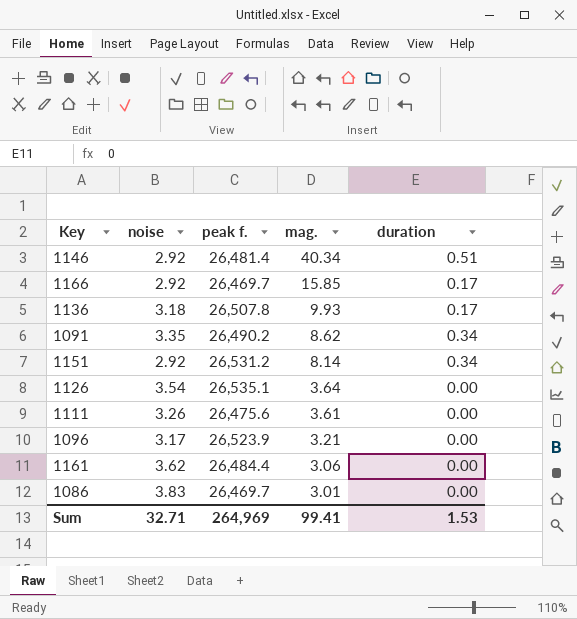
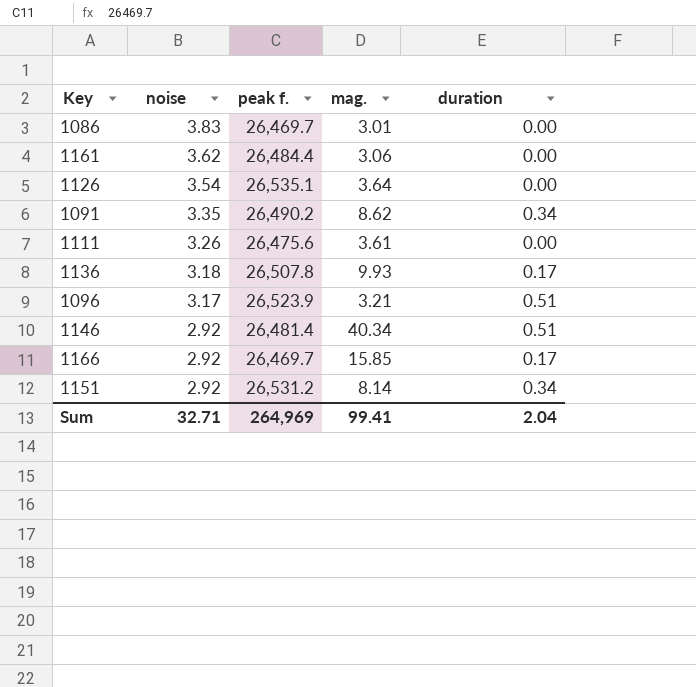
row order: mag. descending -> noise descending
1096 | duration: 0.00 -> 0.51
Sum | duration: 1.53 -> 2.04

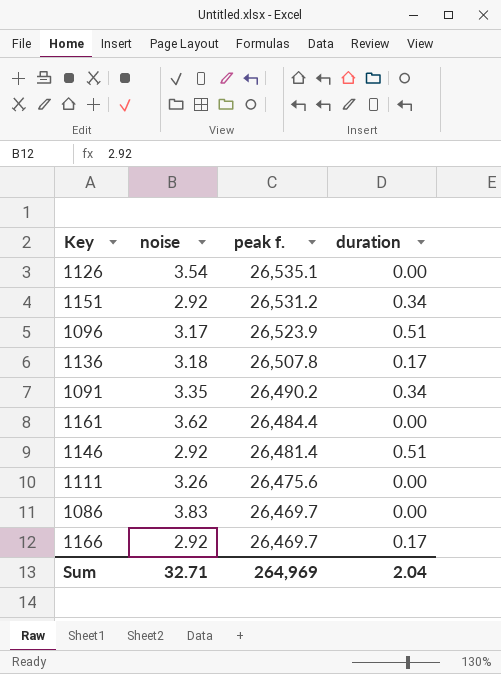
row order: noise descending -> peak f. descending
column mag. | position: 4 -> none

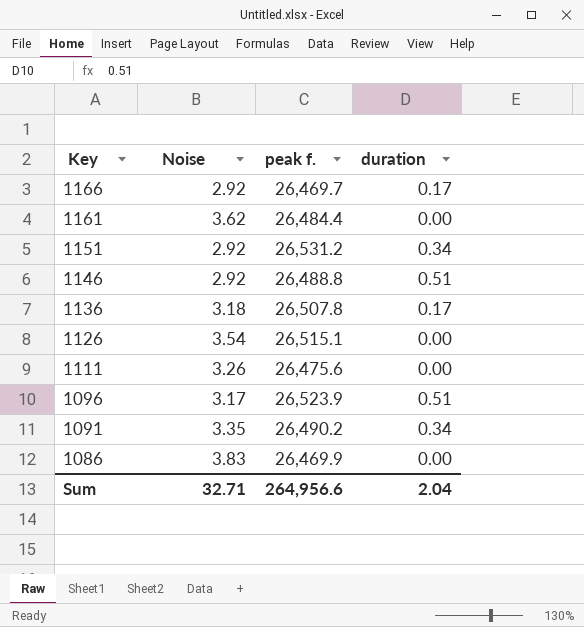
row order: peak f. descending -> Key descending
column name: noise -> Noise
1146 | peak f.: 26,481.4 -> 26,488.8
1126 | peak f.: 26,535.1 -> 26,515.1
1086 | peak f.: 26,469.7 -> 26,469.9
Sum | peak f.: 264,969 -> 264,956.6

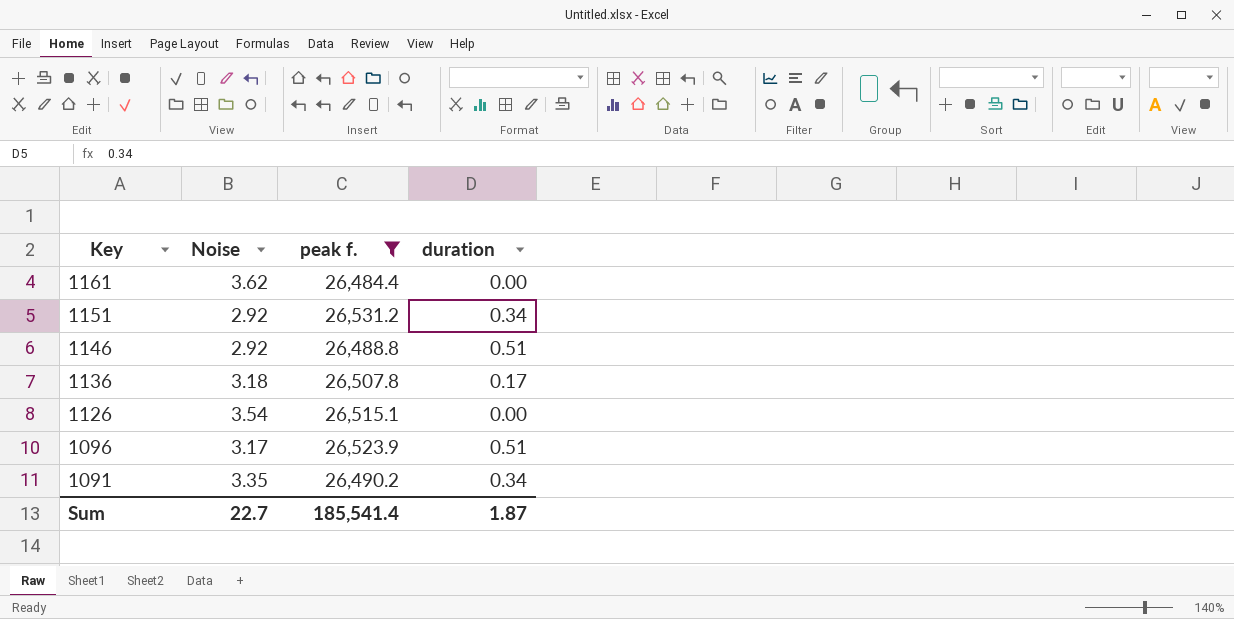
filter: none -> peak f. >= 26,484.4
Sum | Noise: 32.71 -> 22.7
Sum | peak f.: 264,956.6 -> 185,541.4
Sum | duration: 2.04 -> 1.87

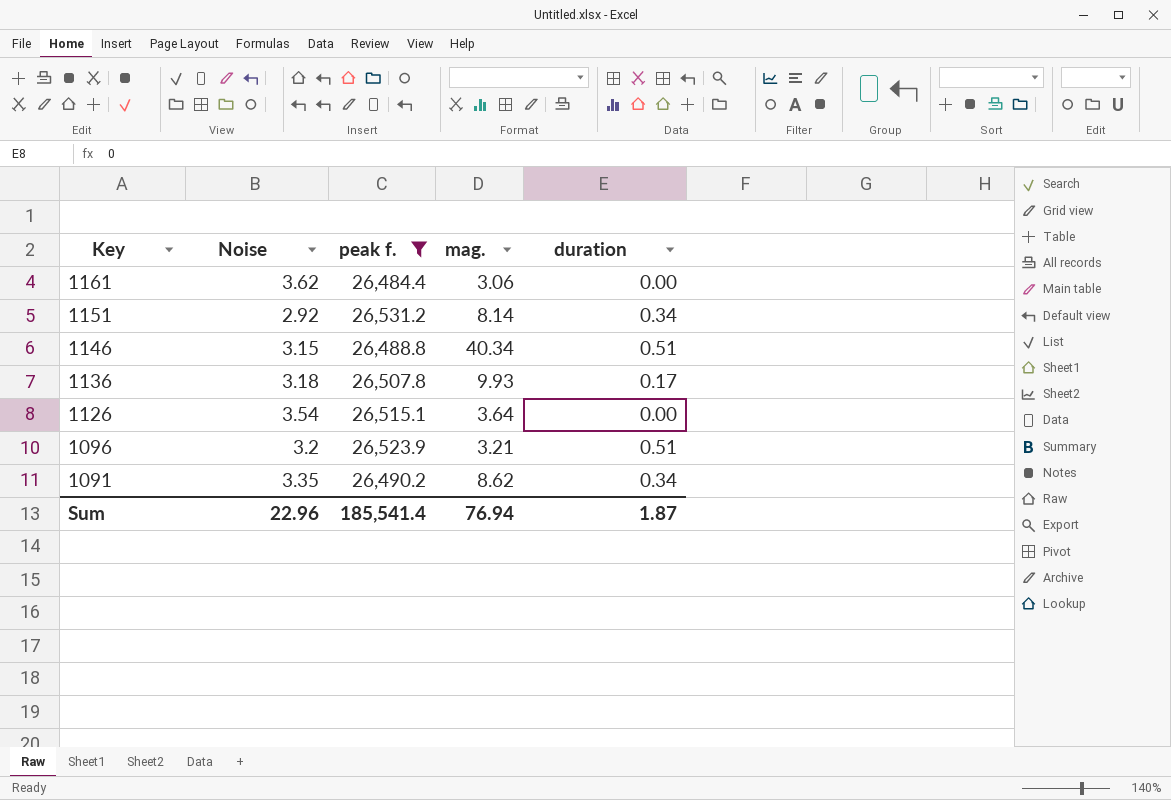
column mag. | position: none -> 4
1146 | Noise: 2.92 -> 3.15
1096 | Noise: 3.17 -> 3.2
Sum | Noise: 22.7 -> 22.96

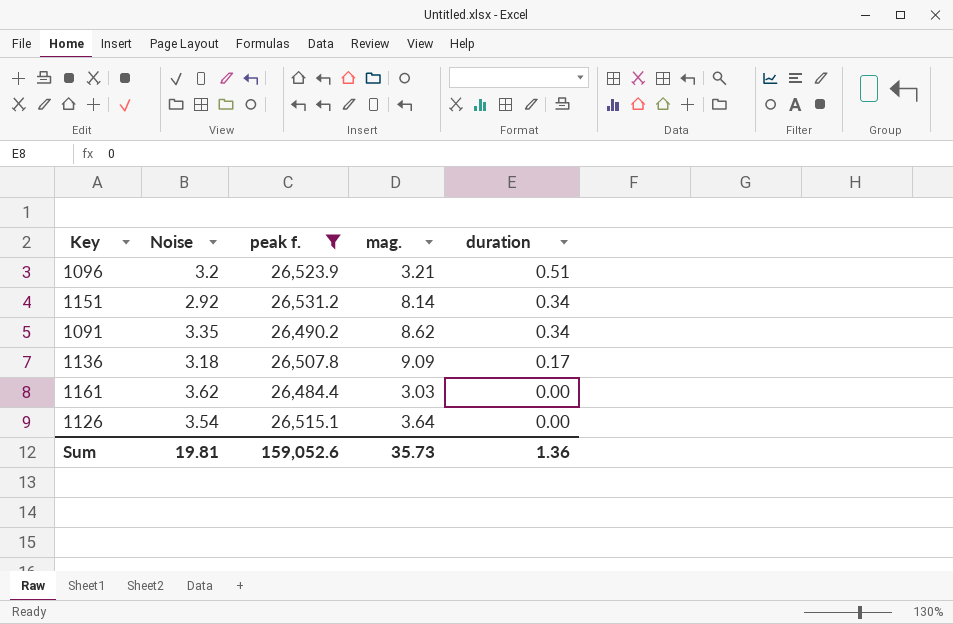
row order: Key descending -> duration descending
row 1146: 3.15 | 26,488.8 | 40.34 | 0.51 -> none
1136 | mag.: 9.93 -> 9.09
1161 | mag.: 3.06 -> 3.03
Sum | Noise: 22.96 -> 19.81
Sum | peak f.: 185,541.4 -> 159,052.6
Sum | mag.: 76.94 -> 35.73
Sum | duration: 1.87 -> 1.36

